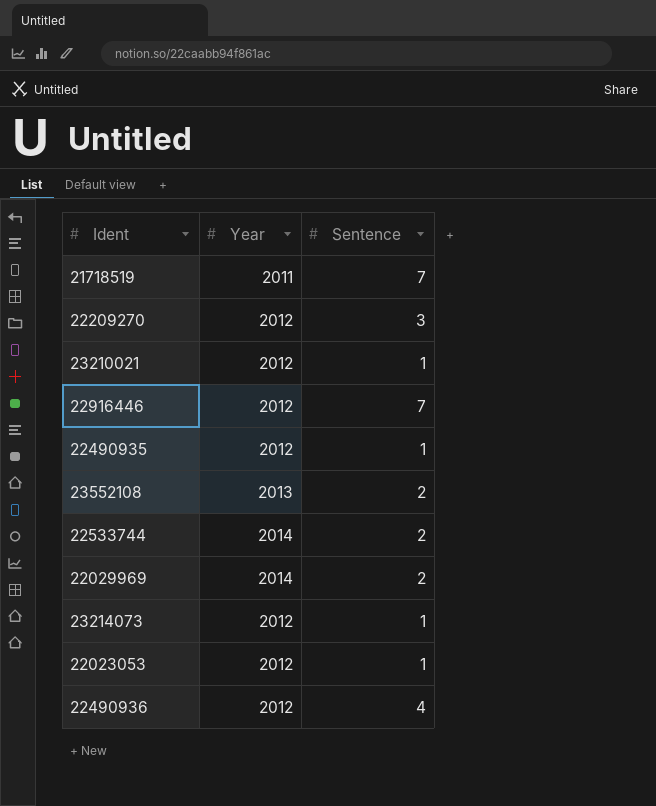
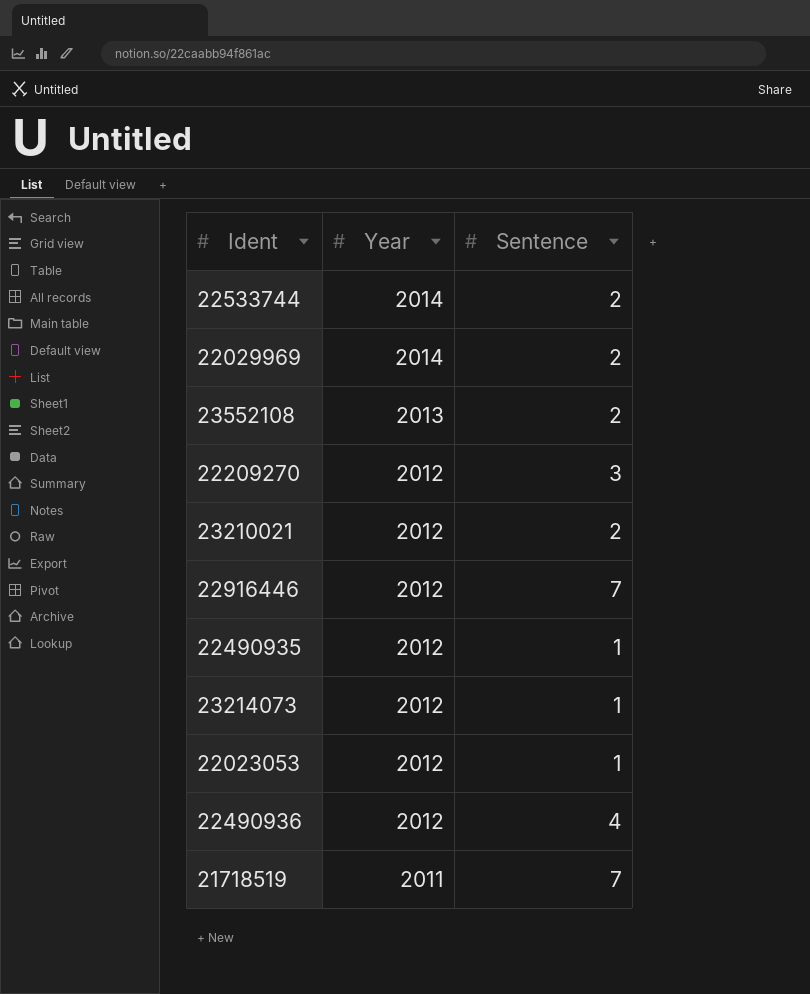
row order: none -> Year descending
23210021 | Sentence: 1 -> 2

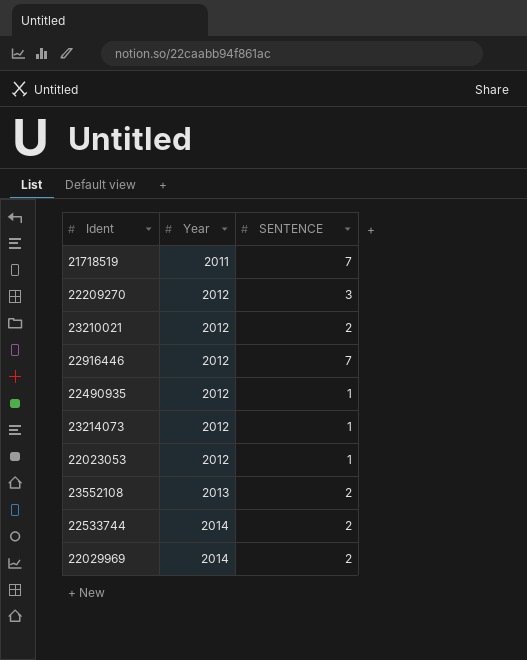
row order: Year descending -> Year ascending
column name: Sentence -> SENTENCE
row 22490936: 2012 | 4 -> none

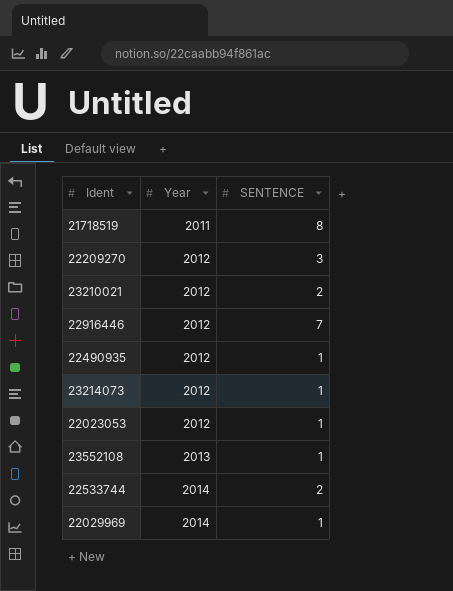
21718519 | SENTENCE: 7 -> 8
23552108 | SENTENCE: 2 -> 1
22029969 | SENTENCE: 2 -> 1

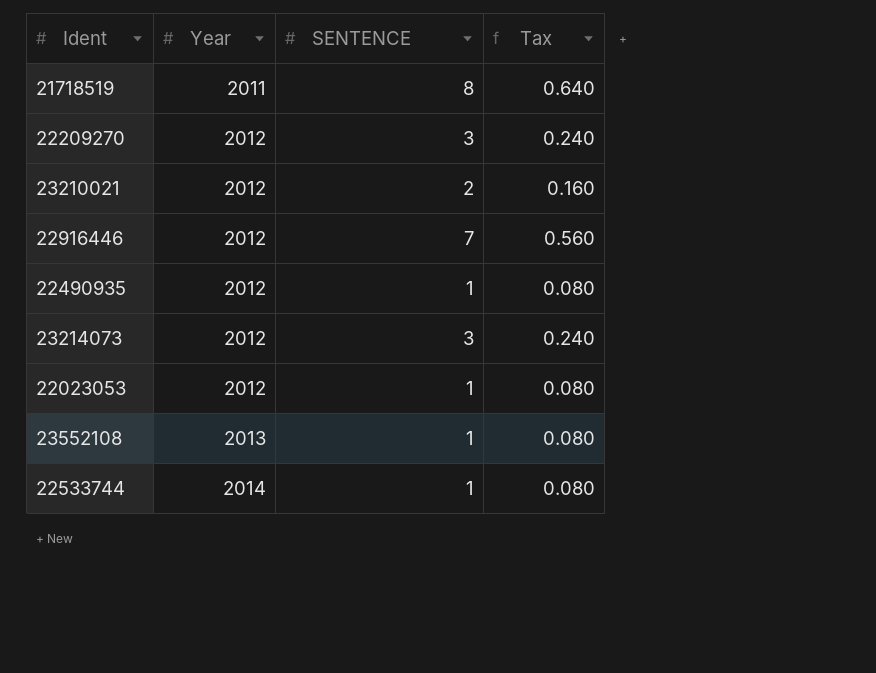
column Tax | formula: none -> [SENTENCE] * 0.08
row 22029969: 2014 | 1 -> none
23214073 | SENTENCE: 1 -> 3
22533744 | SENTENCE: 2 -> 1

